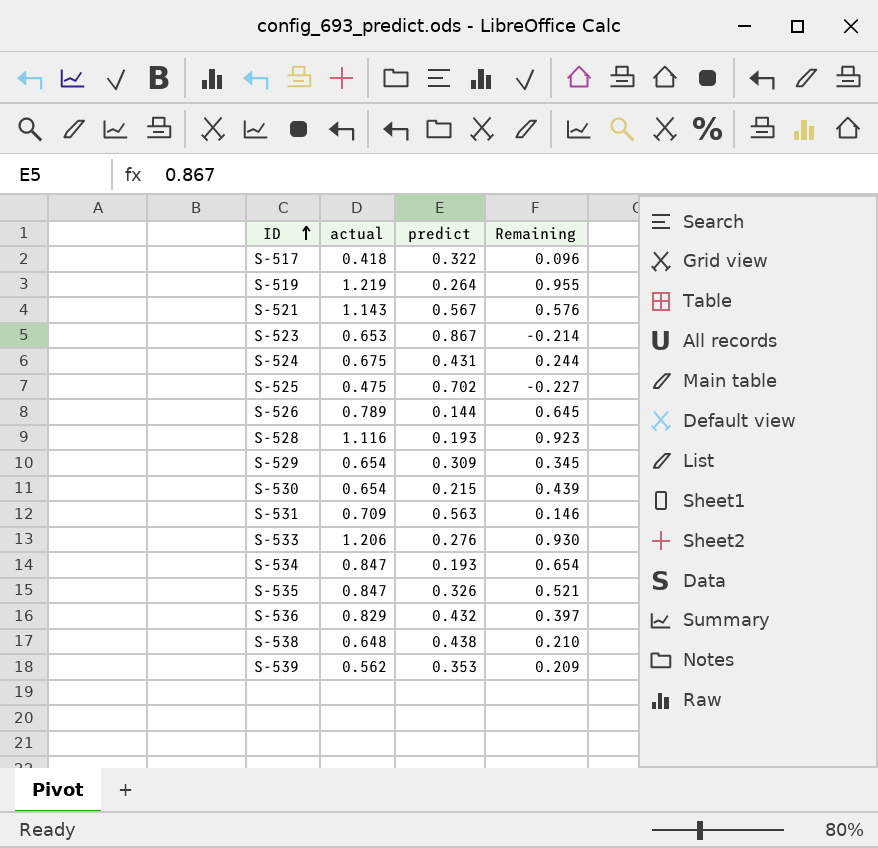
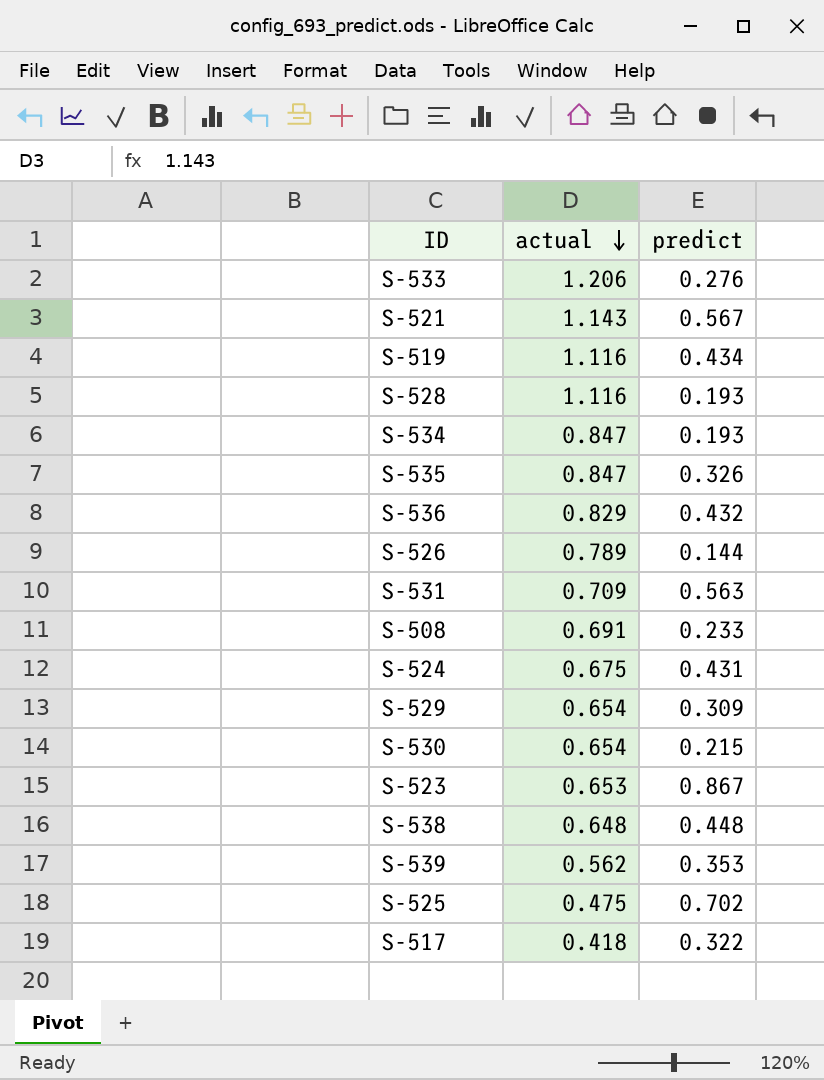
row order: ID ascending -> actual descending
column Remaining | formula: [actual] - [predict] -> none
S-519 | actual: 1.219 -> 1.116
S-519 | predict: 0.264 -> 0.434
row S-508: none -> 0.691 | 0.233
S-538 | predict: 0.438 -> 0.448

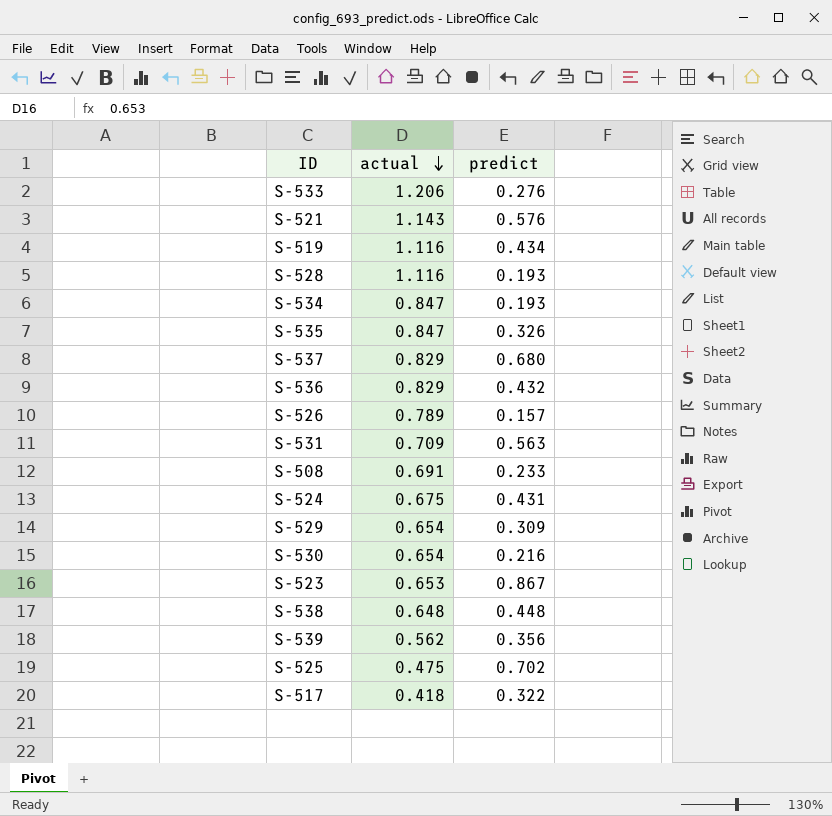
S-521 | predict: 0.567 -> 0.576
row S-537: none -> 0.829 | 0.680
S-526 | predict: 0.144 -> 0.157
S-530 | predict: 0.215 -> 0.216
S-539 | predict: 0.353 -> 0.356

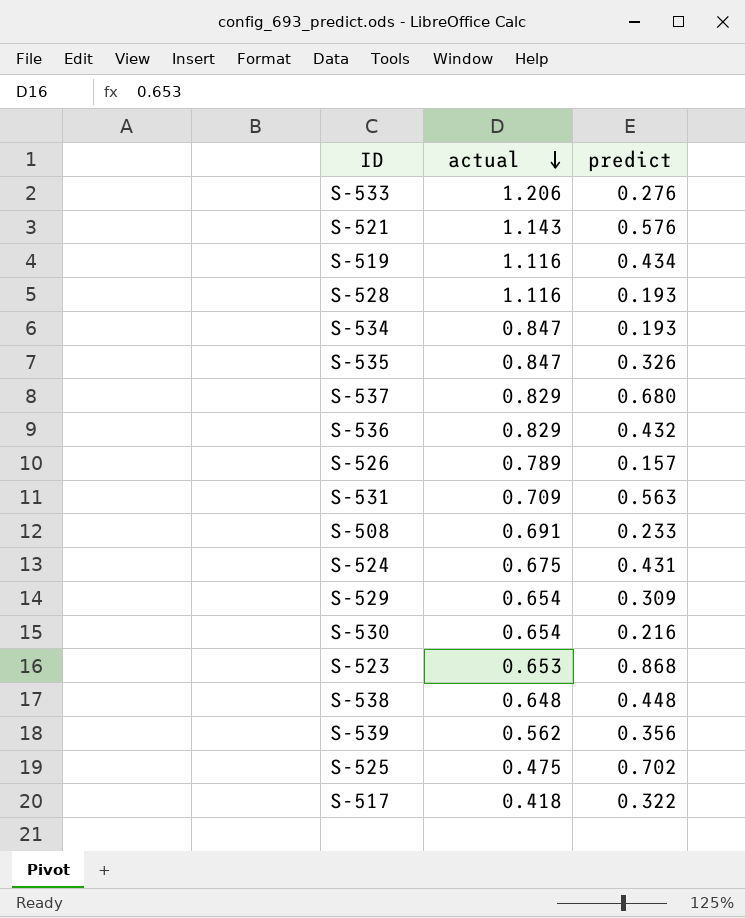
S-523 | predict: 0.867 -> 0.868

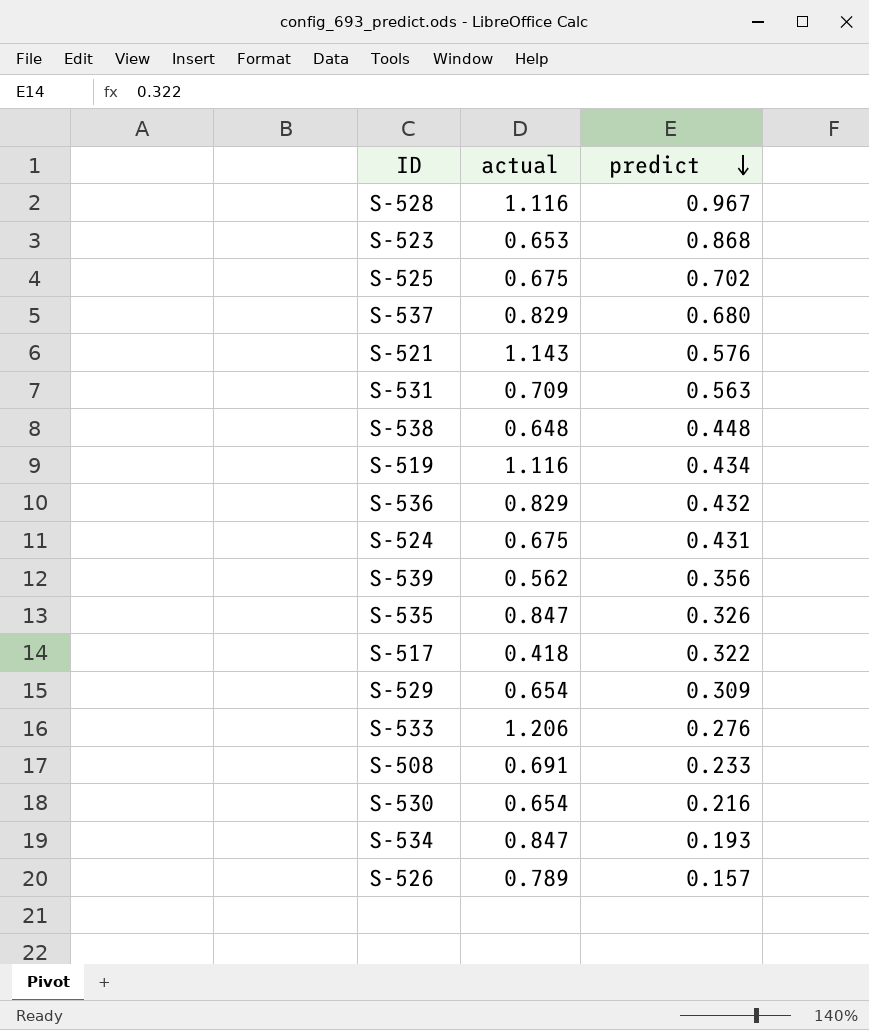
row order: actual descending -> predict descending
S-528 | predict: 0.193 -> 0.967
S-525 | actual: 0.475 -> 0.675

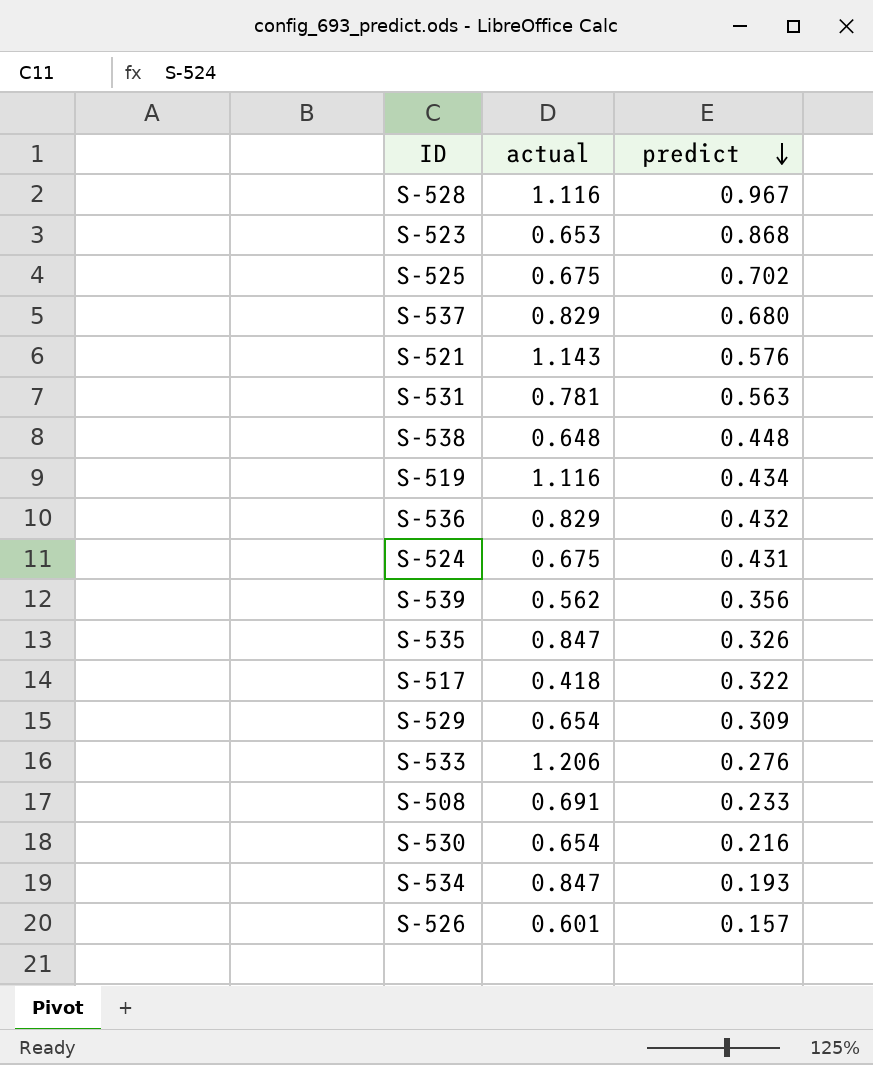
S-531 | actual: 0.709 -> 0.781
S-526 | actual: 0.789 -> 0.601

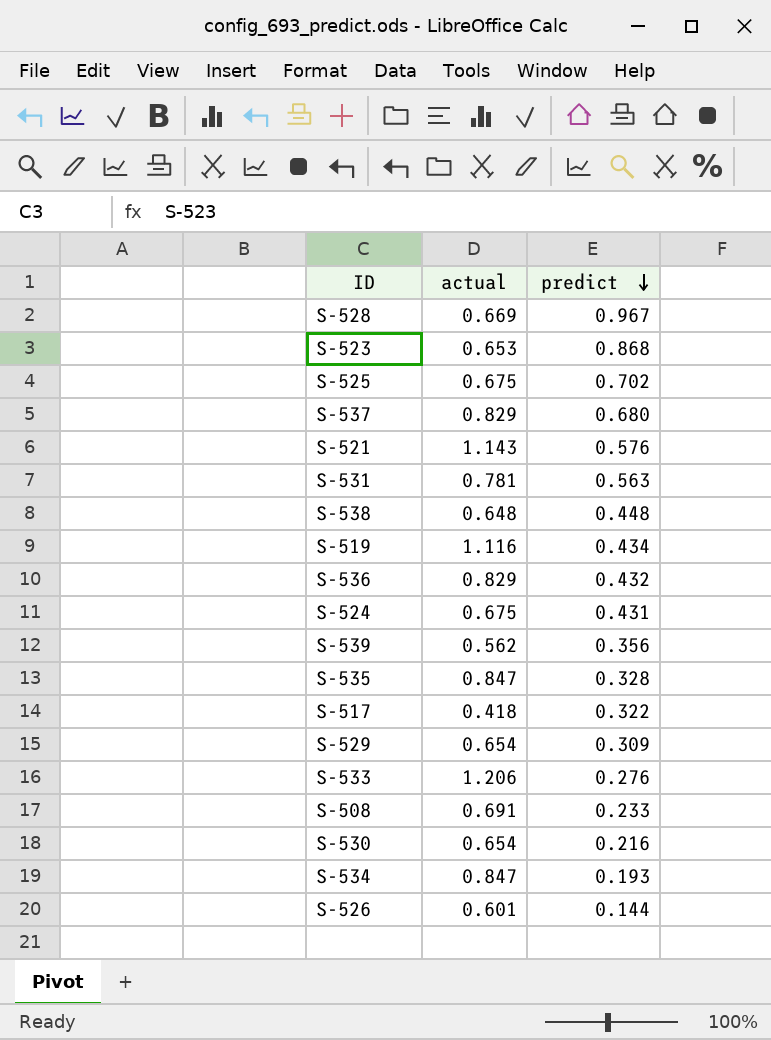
S-528 | actual: 1.116 -> 0.669
S-535 | predict: 0.326 -> 0.328
S-526 | predict: 0.157 -> 0.144

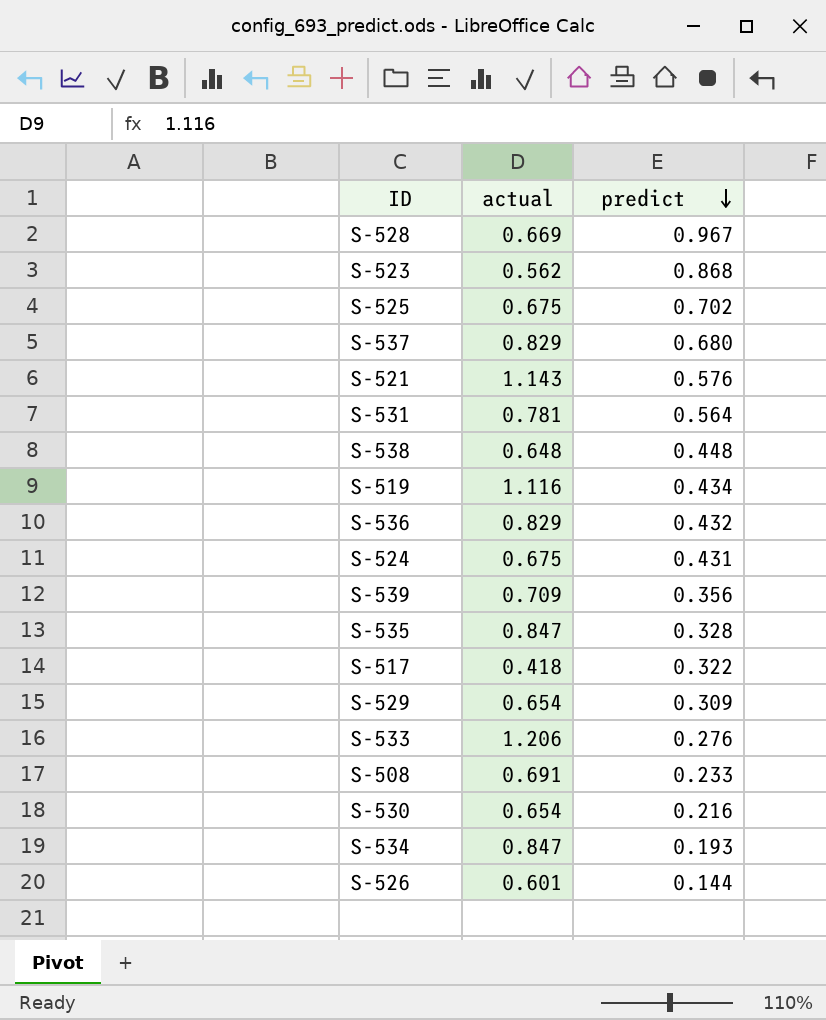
S-523 | actual: 0.653 -> 0.562
S-531 | predict: 0.563 -> 0.564
S-539 | actual: 0.562 -> 0.709

